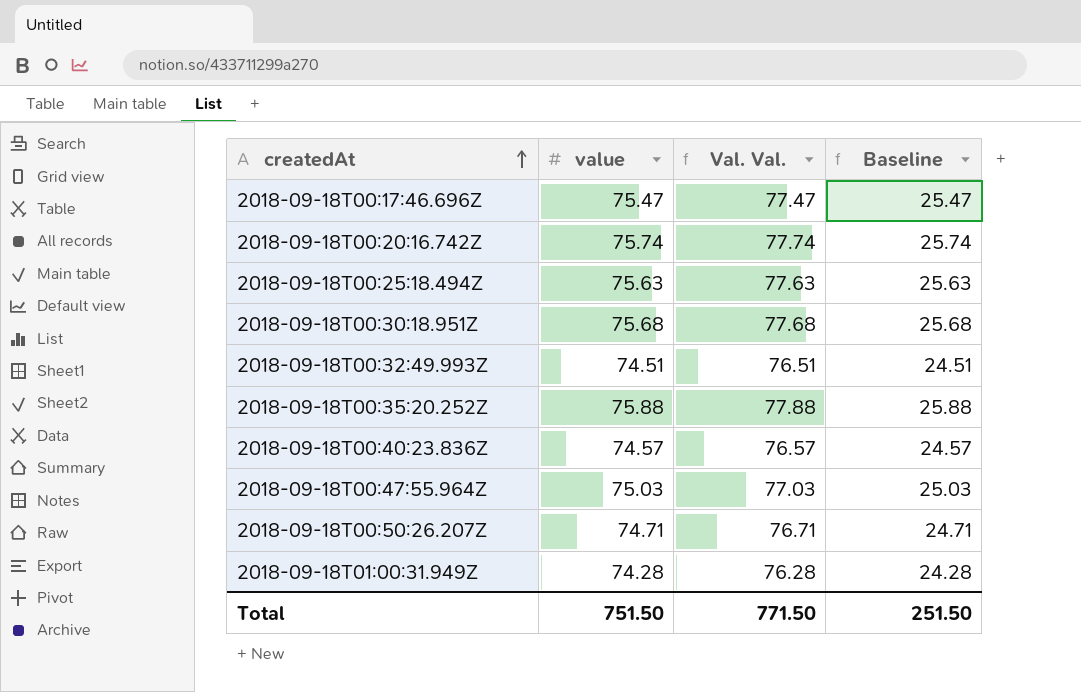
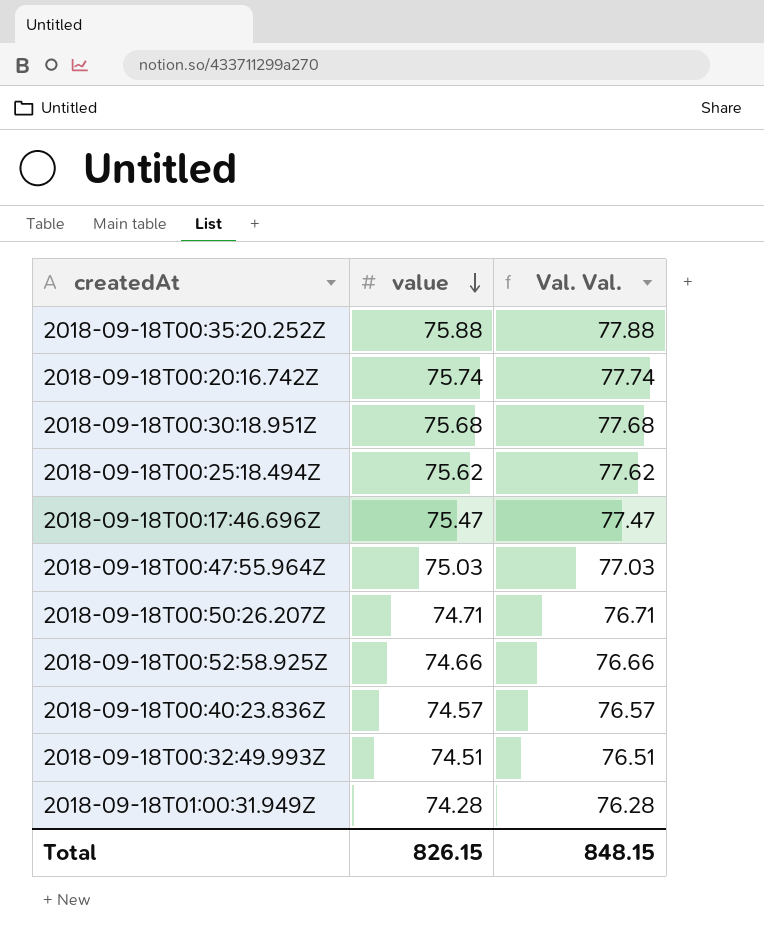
row order: createdAt ascending -> value descending
column Baseline | formula: [value] - 50 -> none
2018-09-18T00:25:18.494Z | value: 75.63 -> 75.62
2018-09-18T00:25:18.494Z | Val. Val.: 77.63 -> 77.62
row 2018-09-18T00:52:58.925Z: none -> 74.66 | 76.66
Total | value: 751.50 -> 826.15
Total | Val. Val.: 771.50 -> 848.15

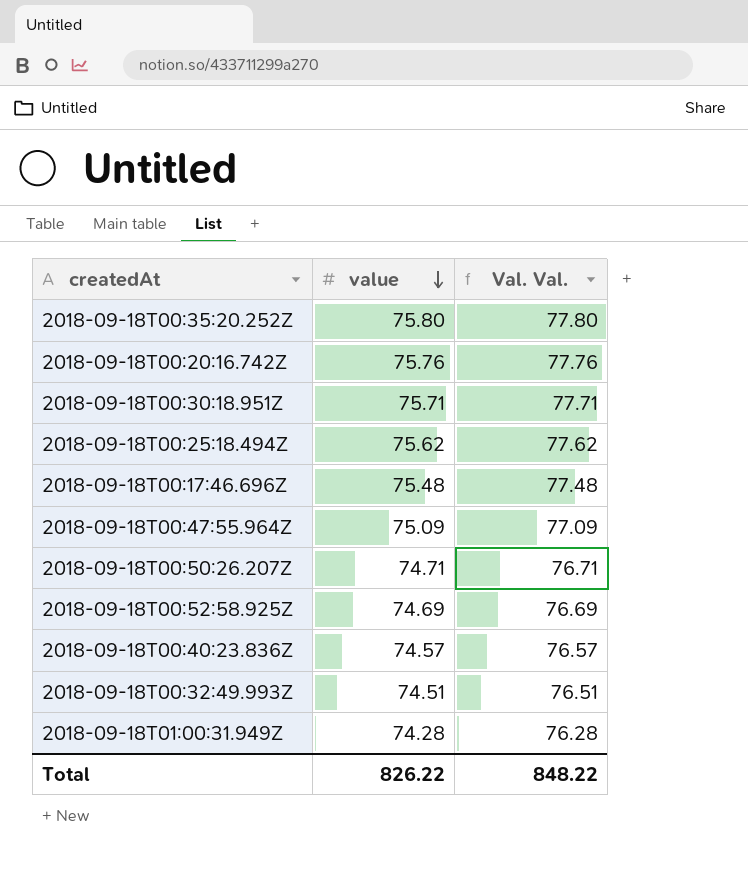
2018-09-18T00:35:20.252Z | value: 75.88 -> 75.80
2018-09-18T00:35:20.252Z | Val. Val.: 77.88 -> 77.80
2018-09-18T00:20:16.742Z | value: 75.74 -> 75.76
2018-09-18T00:20:16.742Z | Val. Val.: 77.74 -> 77.76
2018-09-18T00:30:18.951Z | value: 75.68 -> 75.71
2018-09-18T00:30:18.951Z | Val. Val.: 77.68 -> 77.71
2018-09-18T00:17:46.696Z | value: 75.47 -> 75.48
2018-09-18T00:17:46.696Z | Val. Val.: 77.47 -> 77.48
2018-09-18T00:47:55.964Z | value: 75.03 -> 75.09
2018-09-18T00:47:55.964Z | Val. Val.: 77.03 -> 77.09
2018-09-18T00:52:58.925Z | value: 74.66 -> 74.69
2018-09-18T00:52:58.925Z | Val. Val.: 76.66 -> 76.69
Total | value: 826.15 -> 826.22
Total | Val. Val.: 848.15 -> 848.22

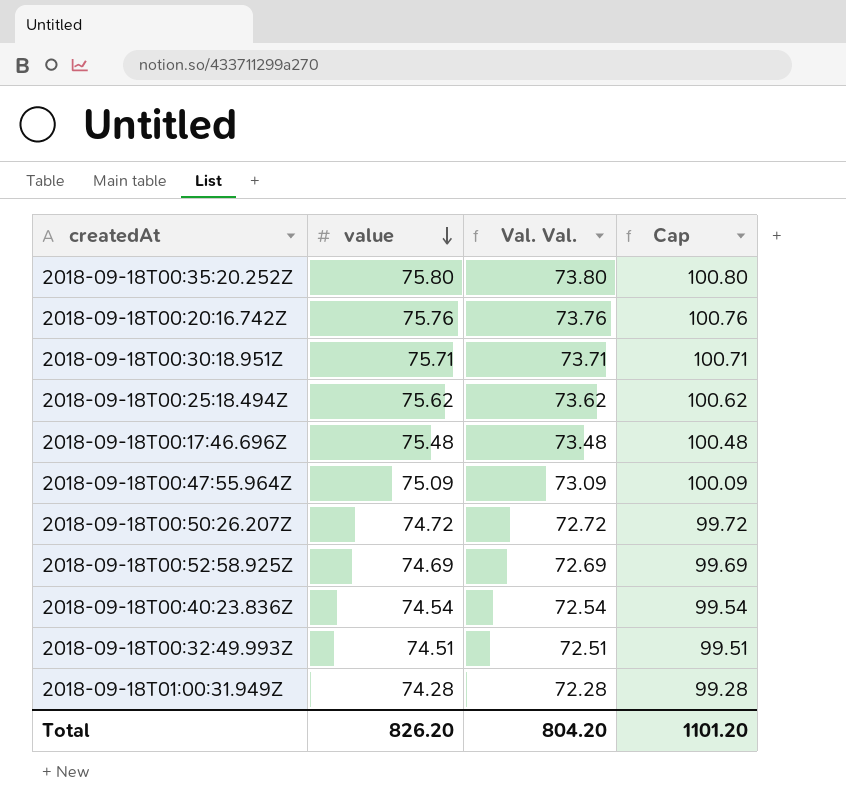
column Val. Val. | formula: [value] + 2 -> [value] - 2
column Cap | formula: none -> [value] + 25
2018-09-18T00:50:26.207Z | value: 74.71 -> 74.72
2018-09-18T00:40:23.836Z | value: 74.57 -> 74.54
Total | value: 826.22 -> 826.20
Total | Val. Val.: 848.22 -> 804.20

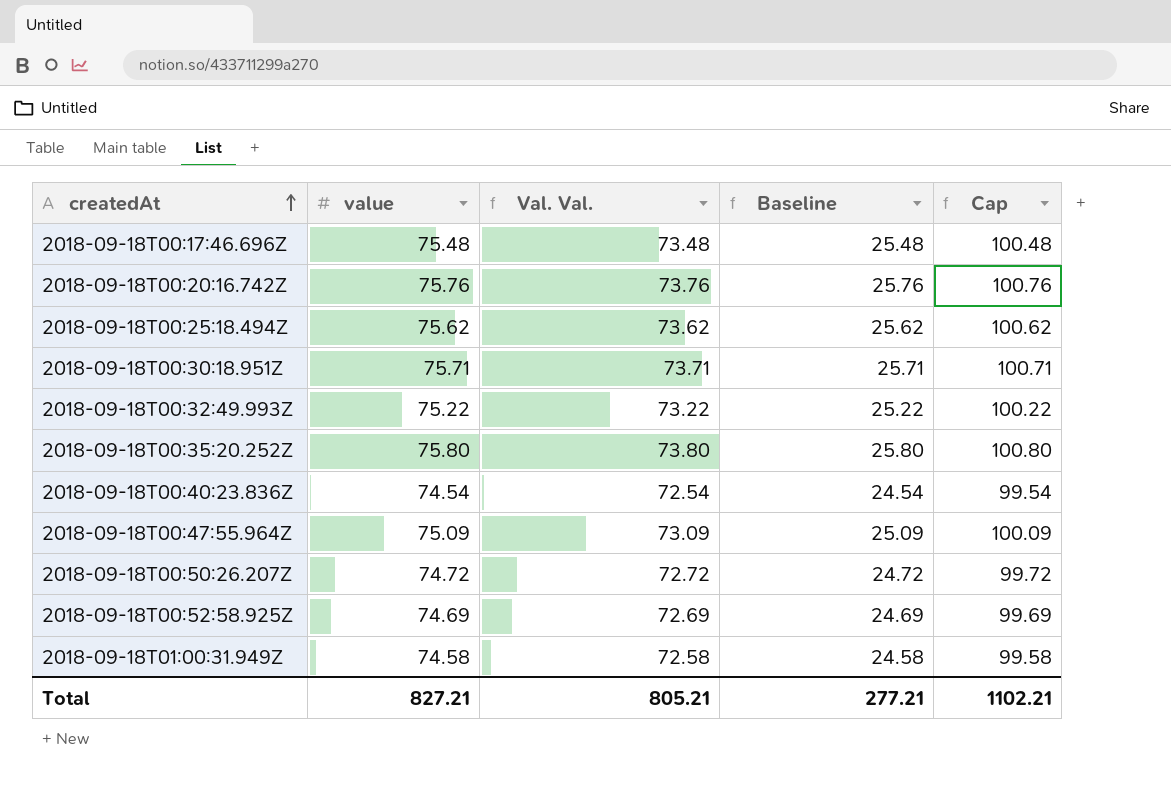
row order: value descending -> createdAt ascending
column Baseline | formula: none -> [value] - 50
2018-09-18T00:32:49.993Z | value: 74.51 -> 75.22
2018-09-18T00:32:49.993Z | Val. Val.: 72.51 -> 73.22
2018-09-18T00:32:49.993Z | Cap: 99.51 -> 100.22
2018-09-18T01:00:31.949Z | value: 74.28 -> 74.58
2018-09-18T01:00:31.949Z | Val. Val.: 72.28 -> 72.58
2018-09-18T01:00:31.949Z | Cap: 99.28 -> 99.58
Total | value: 826.20 -> 827.21
Total | Val. Val.: 804.20 -> 805.21
Total | Cap: 1101.20 -> 1102.21

